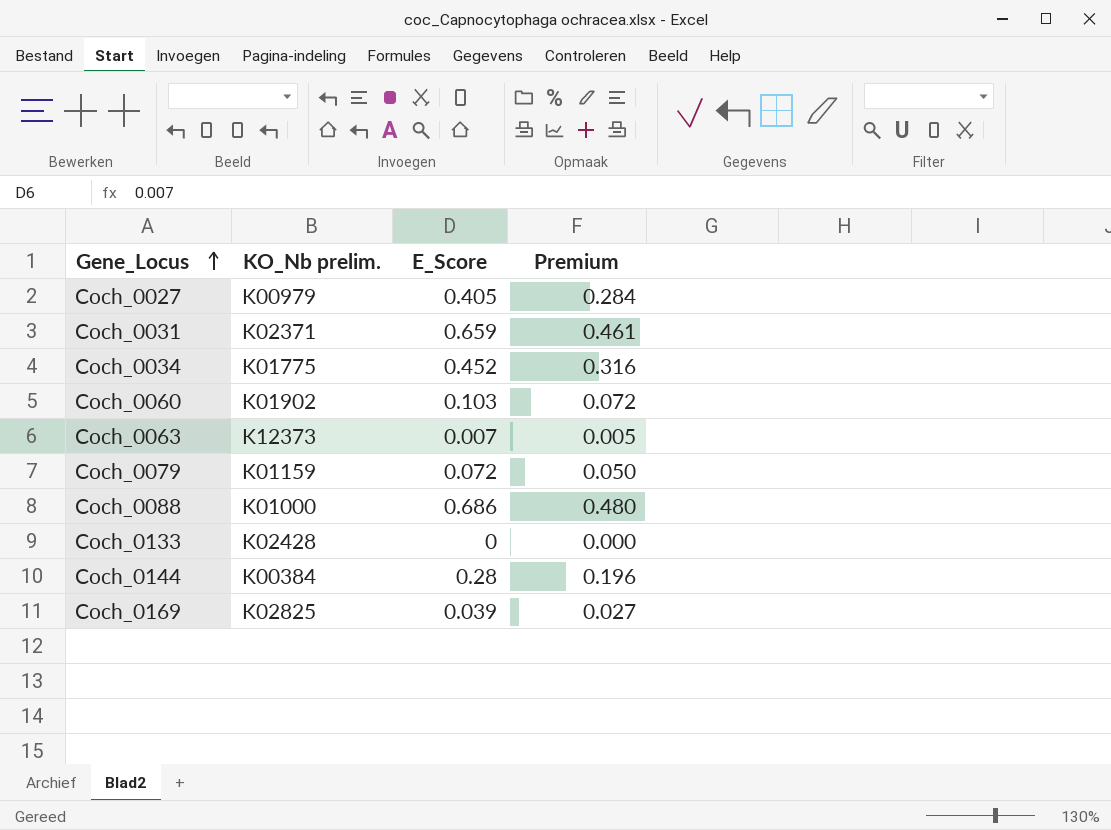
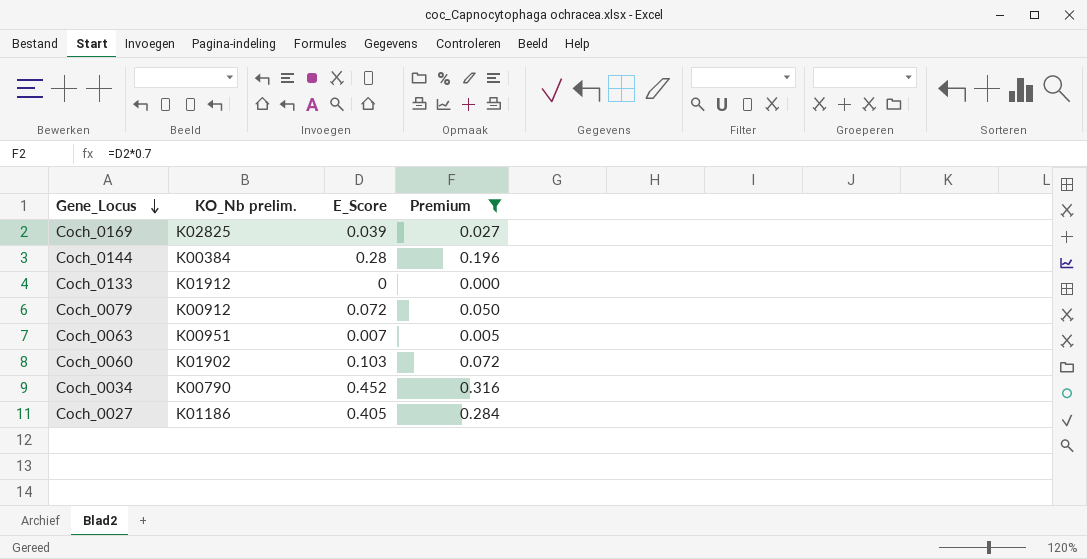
filter: none -> Premium <= 0.316
row order: Gene_Locus ascending -> Gene_Locus descending
Coch_0133 | KO_Nb prelim.: K02428 -> K01912
Coch_0079 | KO_Nb prelim.: K01159 -> K00912
Coch_0063 | KO_Nb prelim.: K12373 -> K00951
Coch_0034 | KO_Nb prelim.: K01775 -> K00790
Coch_0027 | KO_Nb prelim.: K00979 -> K01186

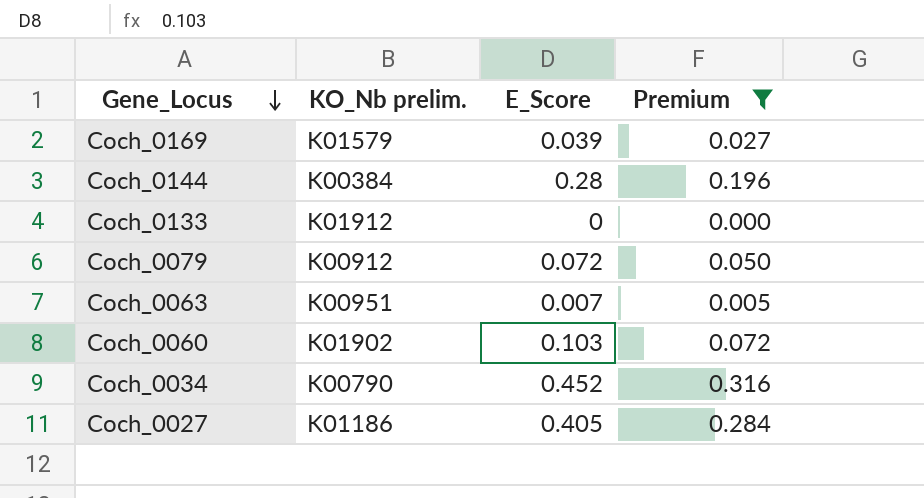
Coch_0169 | KO_Nb prelim.: K02825 -> K01579

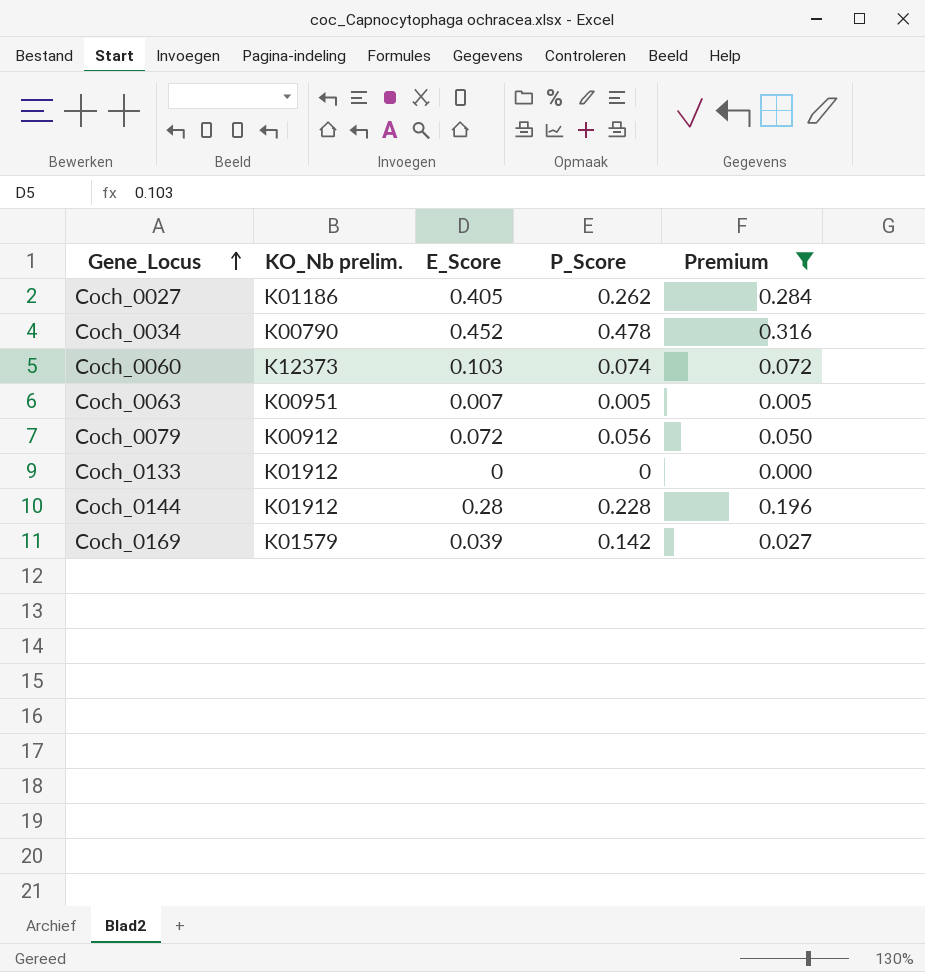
row order: Gene_Locus descending -> Gene_Locus ascending
column P_Score | position: none -> 4
Coch_0060 | KO_Nb prelim.: K01902 -> K12373
Coch_0144 | KO_Nb prelim.: K00384 -> K01912

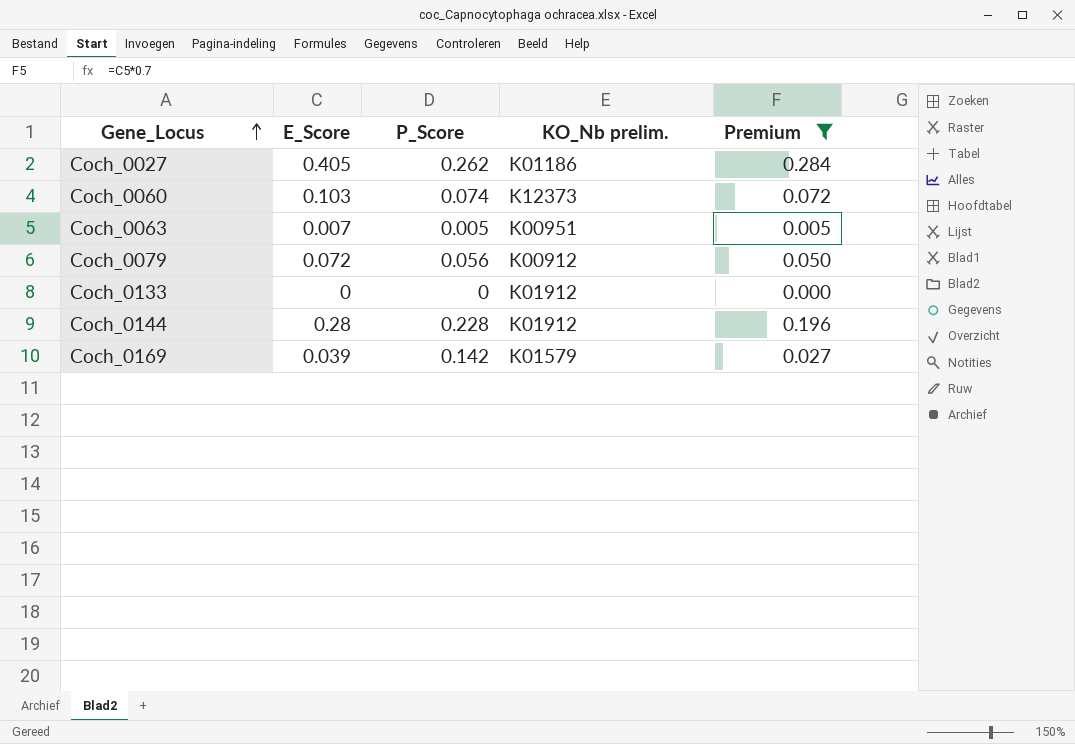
column KO_Nb prelim. | position: 2 -> 4
row Coch_0034: K00790 | 0.452 | 0.478 | 0.316 -> none

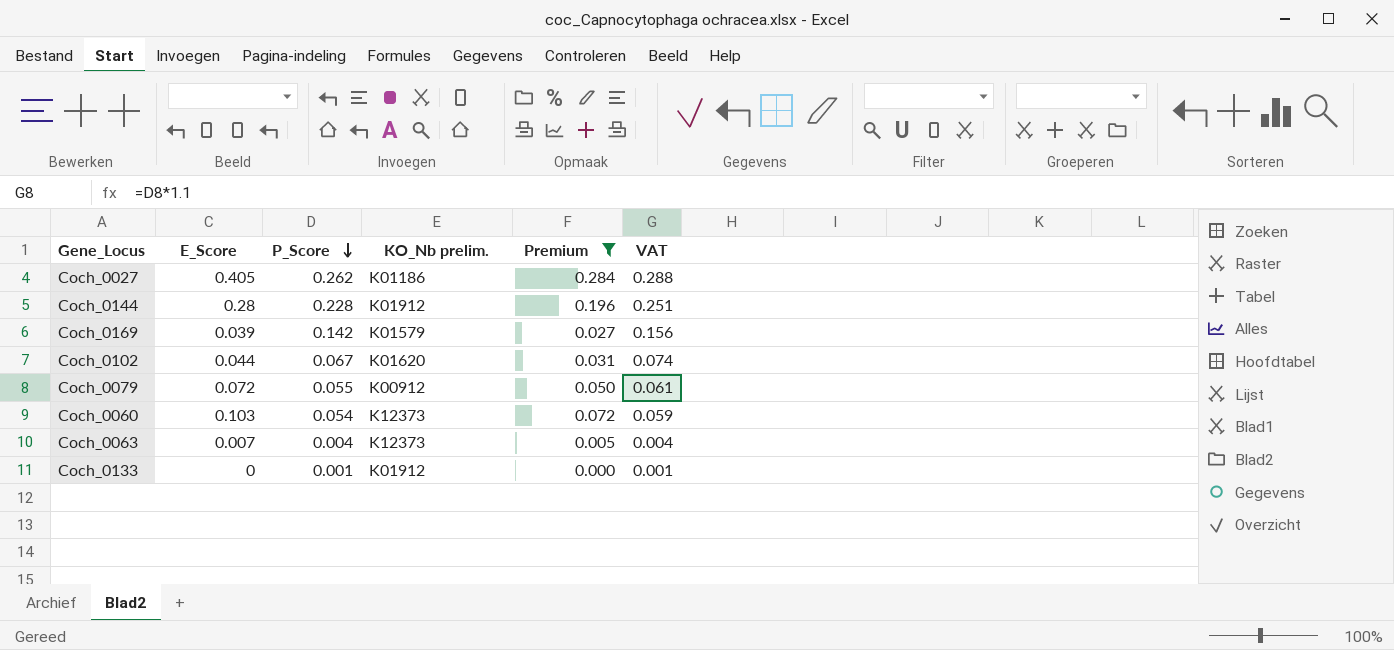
row order: Gene_Locus ascending -> P_Score descending
column VAT | formula: none -> [P_Score] * 1.1
row Coch_0102: none -> 0.044 | 0.067 | K01620 | 0.031 | 0.074
Coch_0079 | P_Score: 0.056 -> 0.055
Coch_0060 | P_Score: 0.074 -> 0.054
Coch_0063 | P_Score: 0.005 -> 0.004
Coch_0063 | KO_Nb prelim.: K00951 -> K12373
Coch_0133 | P_Score: 0 -> 0.001

